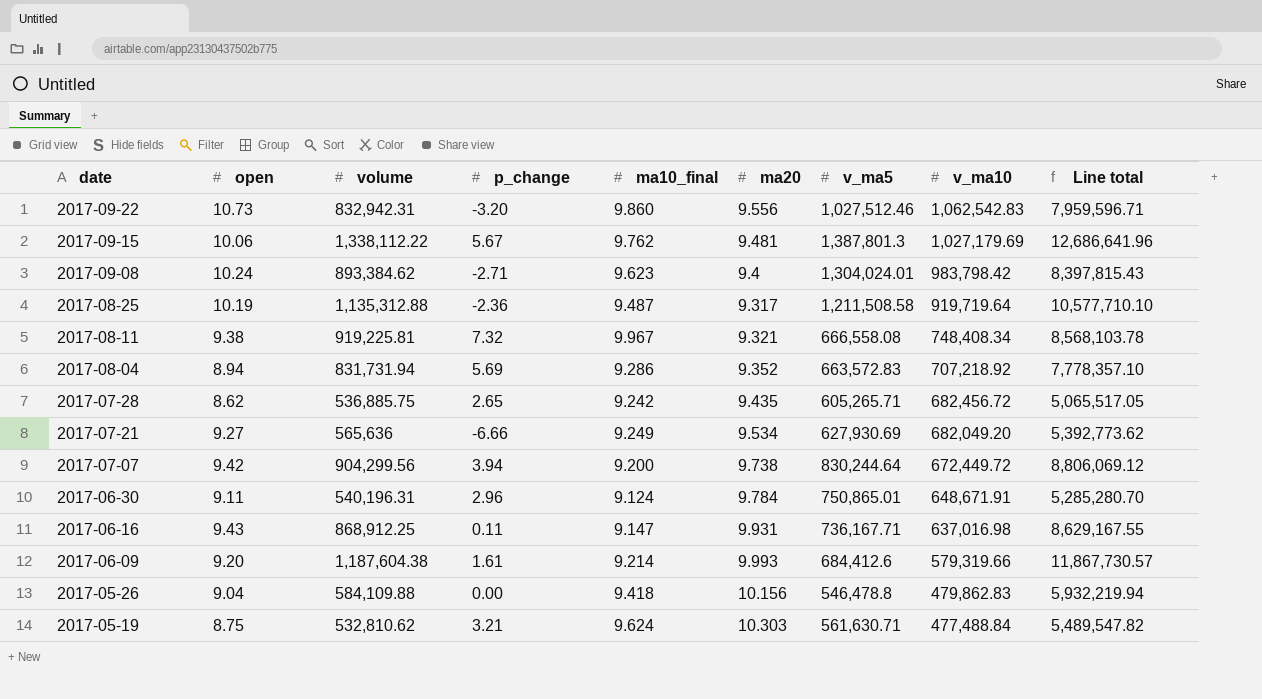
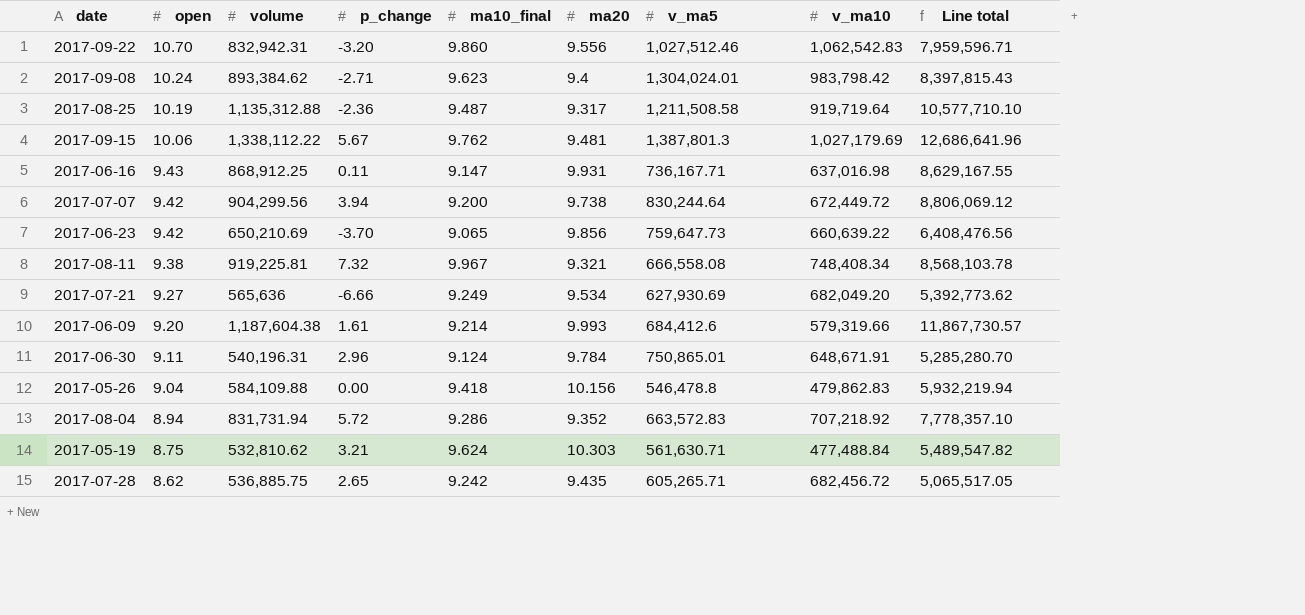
row order: date descending -> open descending
2017-09-22 | open: 10.73 -> 10.70
row 2017-06-23: none -> 9.42 | 650,210.69 | -3.70 | 9.065 | 9.856 | 759,647.73 | 660,639.22 | 6,408,476.56
2017-08-04 | p_change: 5.69 -> 5.72

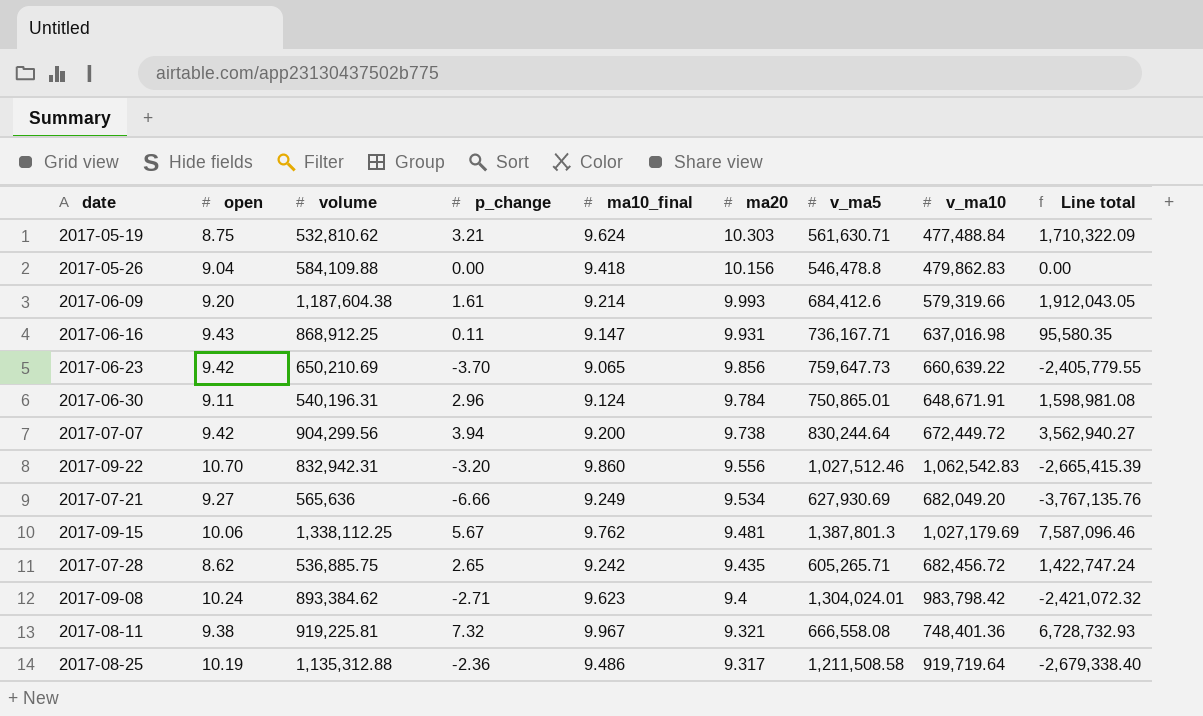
row order: open descending -> ma20 descending
column Line total | formula: [volume] * [ma20] -> [volume] * [p_change]
row 2017-08-04: 8.94 | 831,731.94 | 5.72 | 9.286 | 9.352 | 663,572.83 | 707,218.92 | 7,778,357.10 -> none
2017-09-15 | volume: 1,338,112.22 -> 1,338,112.25
2017-08-11 | v_ma10: 748,408.34 -> 748,401.36
2017-08-25 | ma10_final: 9.487 -> 9.486

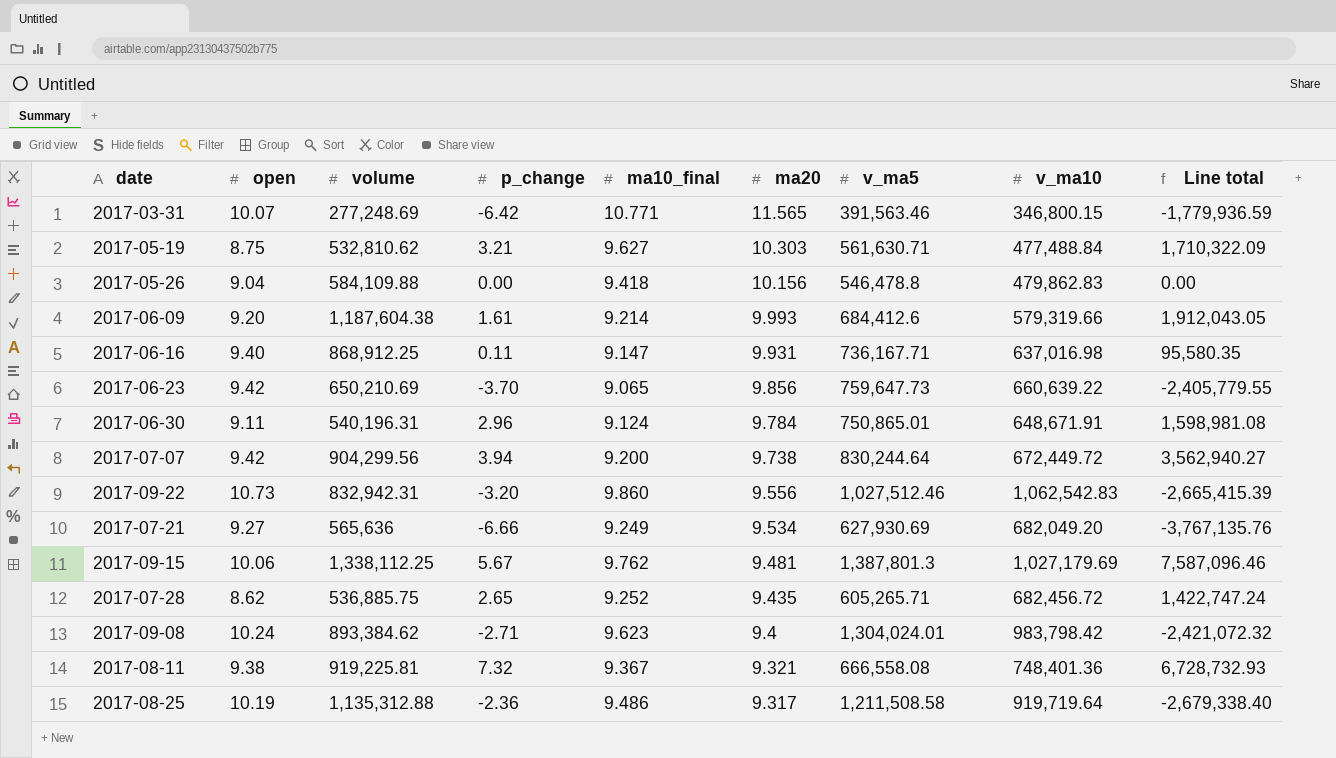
row 2017-03-31: none -> 10.07 | 277,248.69 | -6.42 | 10.771 | 11.565 | 391,563.46 | 346,800.15 | -1,779,936.59
2017-05-19 | ma10_final: 9.624 -> 9.627
2017-06-16 | open: 9.43 -> 9.40
2017-09-22 | open: 10.70 -> 10.73
2017-07-28 | ma10_final: 9.242 -> 9.252
2017-08-11 | ma10_final: 9.967 -> 9.367

